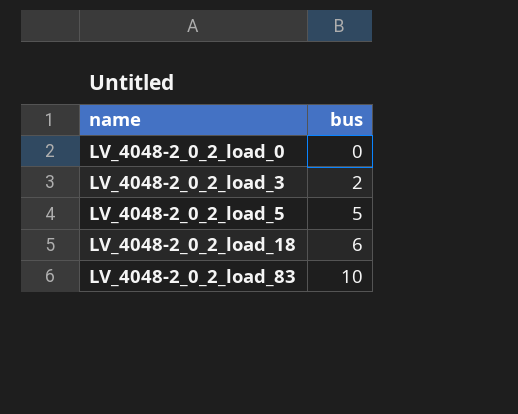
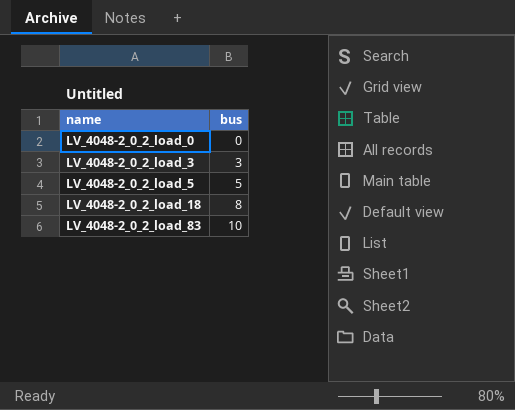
LV_4048-2_0_2_load_3 | bus: 2 -> 3
LV_4048-2_0_2_load_18 | bus: 6 -> 8

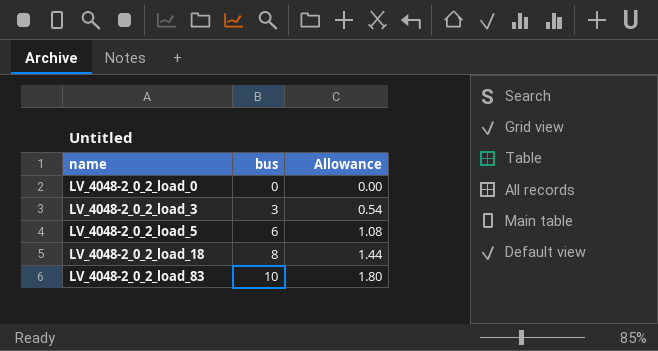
column Allowance | formula: none -> [bus] * 0.18
LV_4048-2_0_2_load_5 | bus: 5 -> 6

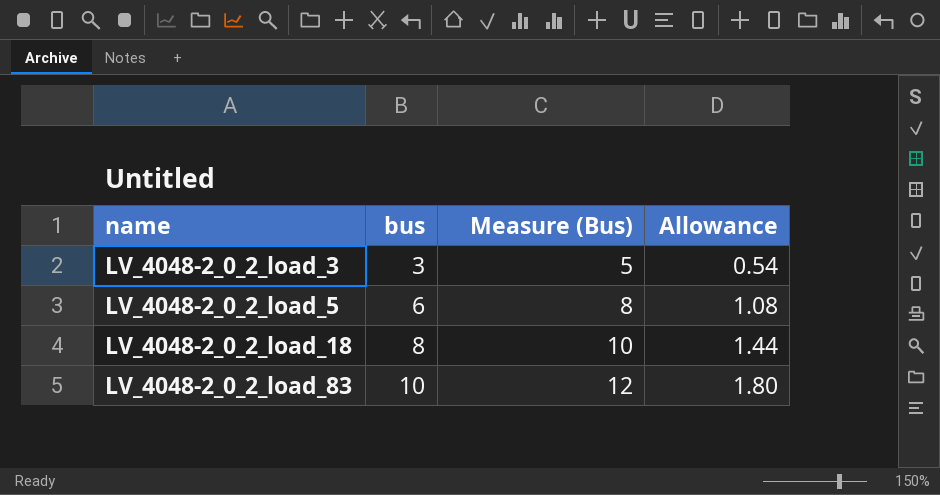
column Measure (Bus) | formula: none -> [bus] + 2
row LV_4048-2_0_2_load_0: 0 | 0.00 -> none

